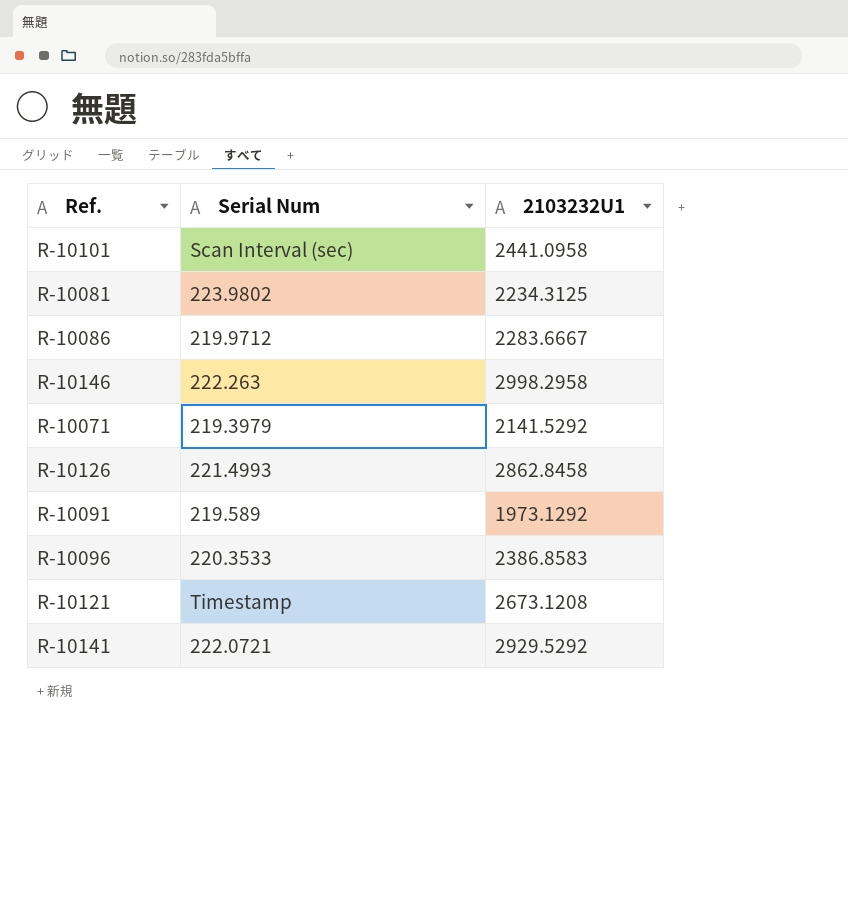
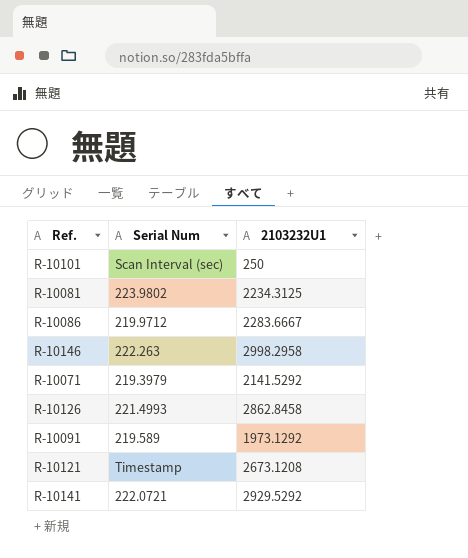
row R-10096: 220.3533 | 2386.8583 -> none
R-10101 | 2103232U1: 2441.0958 -> 250

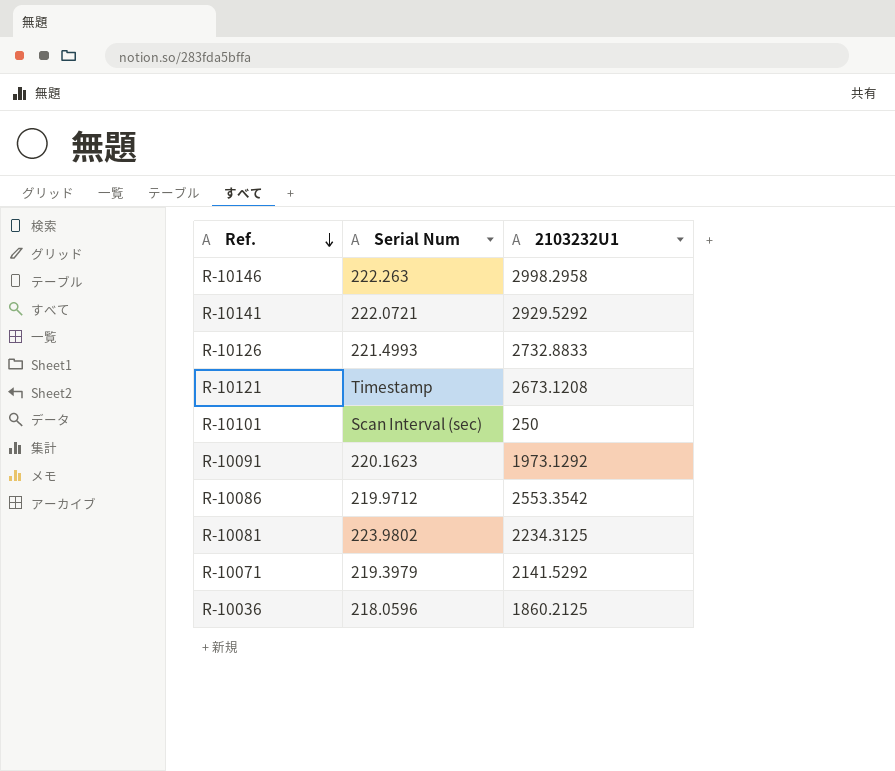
row order: none -> Ref. descending
R-10126 | 2103232U1: 2862.8458 -> 2732.8833
R-10091 | Serial Num: 219.589 -> 220.1623
R-10086 | 2103232U1: 2283.6667 -> 2553.3542
row R-10036: none -> 218.0596 | 1860.2125

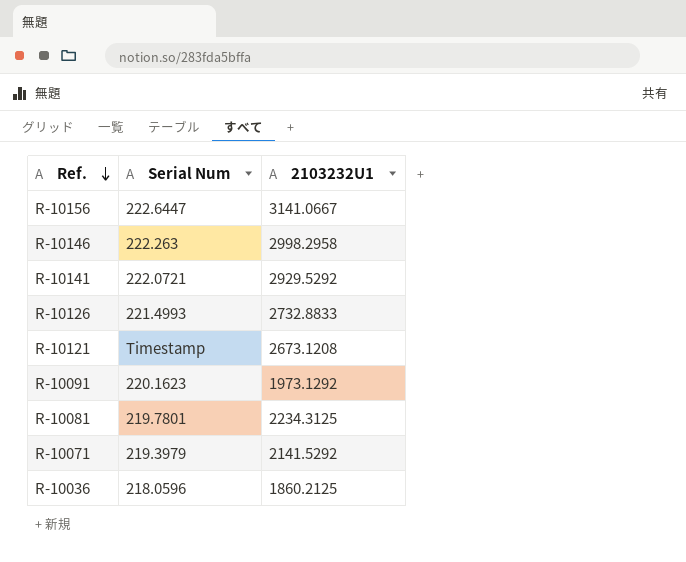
row R-10101: Scan Interval (sec) | 250 -> none
row R-10086: 219.9712 | 2553.3542 -> none
row R-10156: none -> 222.6447 | 3141.0667
R-10081 | Serial Num: 223.9802 -> 219.7801

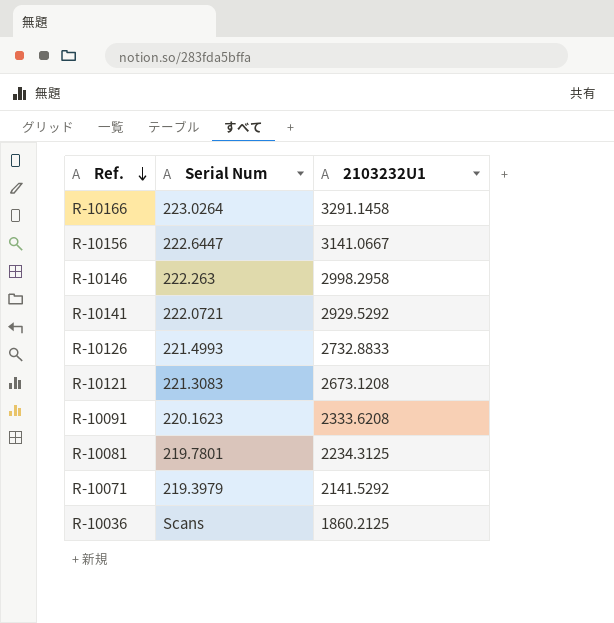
row R-10166: none -> 223.0264 | 3291.1458
R-10121 | Serial Num: Timestamp -> 221.3083
R-10091 | 2103232U1: 1973.1292 -> 2333.6208
R-10036 | Serial Num: 218.0596 -> Scans

